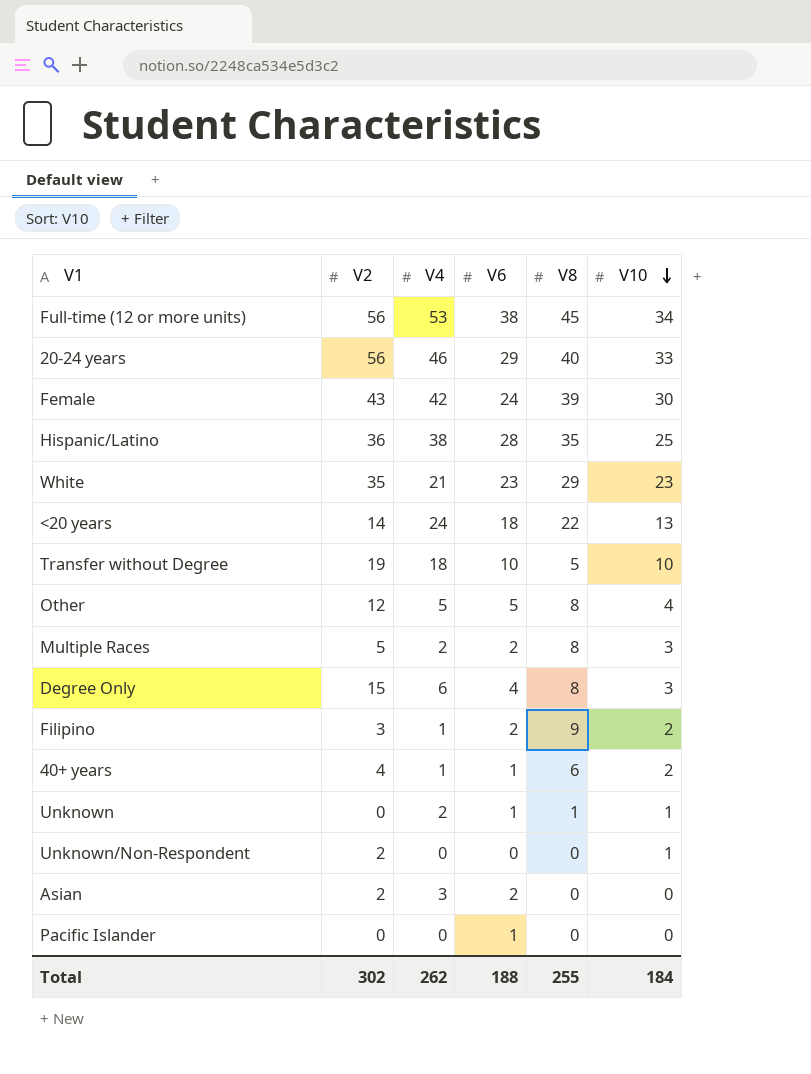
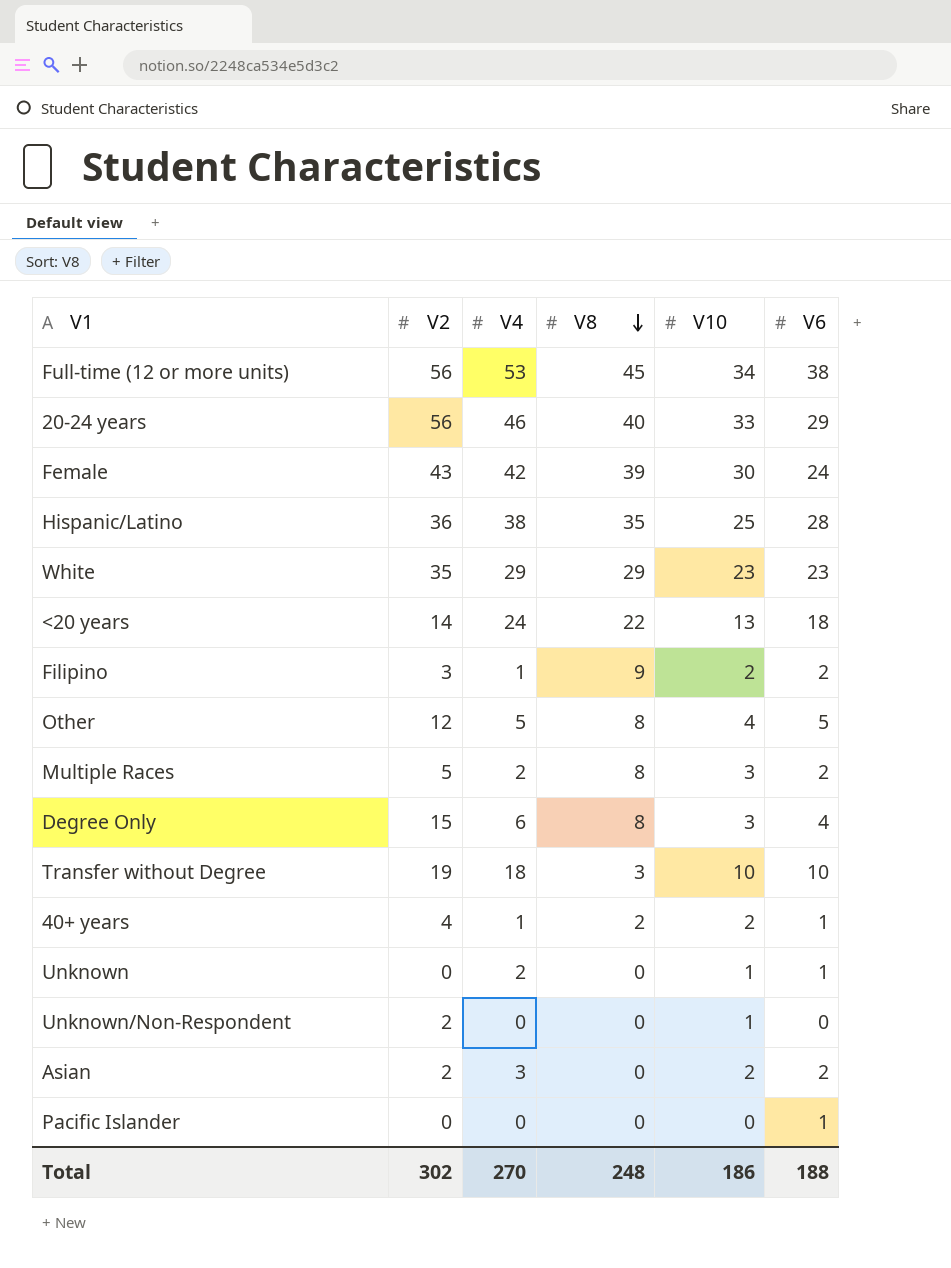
row order: V10 descending -> V8 descending
column V6 | position: 4 -> 6
White | V4: 21 -> 29
Transfer without Degree | V8: 5 -> 3
40+ years | V8: 6 -> 2
Unknown | V8: 1 -> 0
Asian | V10: 0 -> 2
Total | V4: 262 -> 270
Total | V8: 255 -> 248
Total | V10: 184 -> 186

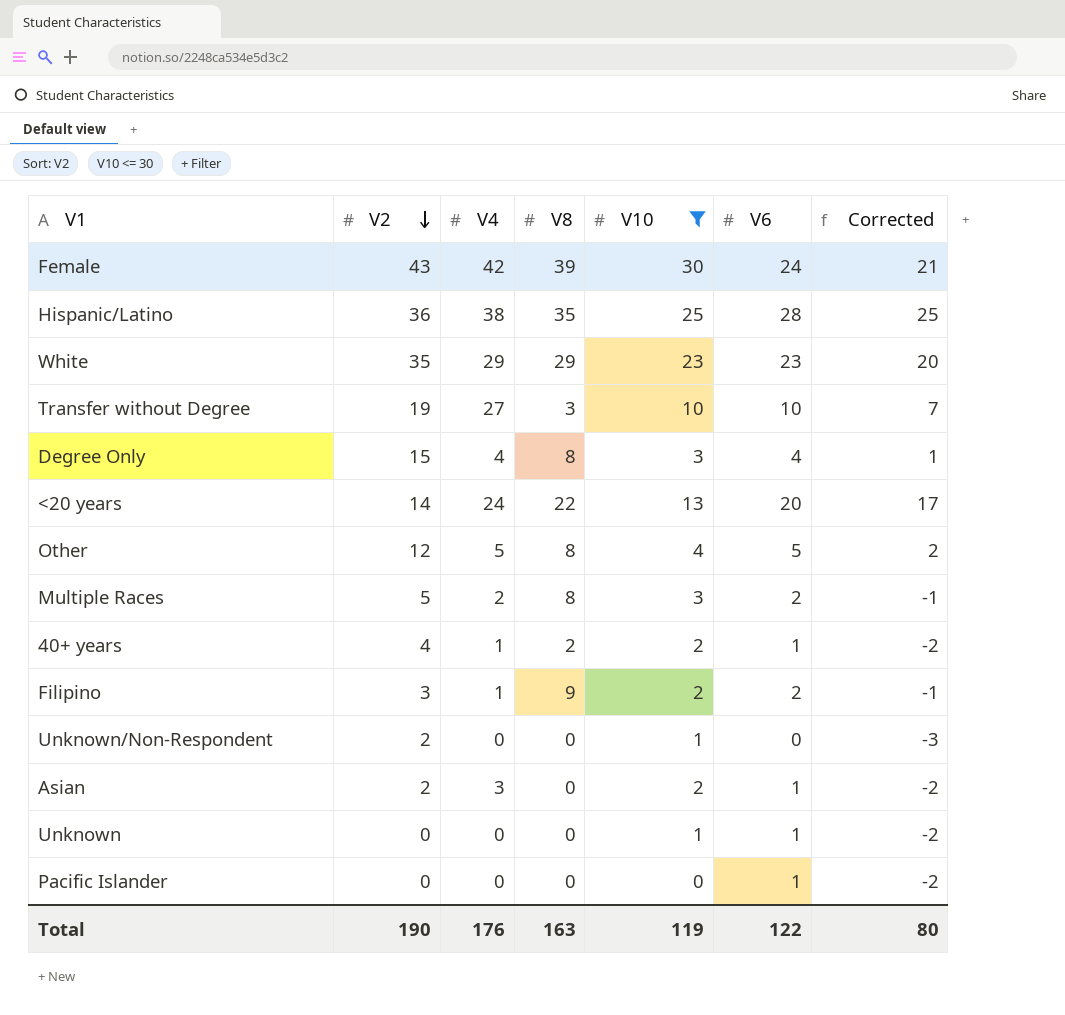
filter: none -> V10 <= 30
row order: V8 descending -> V2 descending
column Corrected | formula: none -> [V6] - 3
Transfer without Degree | V4: 18 -> 27
Degree Only | V4: 6 -> 4
<20 years | V6: 18 -> 20
Asian | V6: 2 -> 1
Unknown | V4: 2 -> 0
Total | V2: 302 -> 190
Total | V4: 270 -> 176
Total | V8: 248 -> 163
Total | V10: 186 -> 119
Total | V6: 188 -> 122

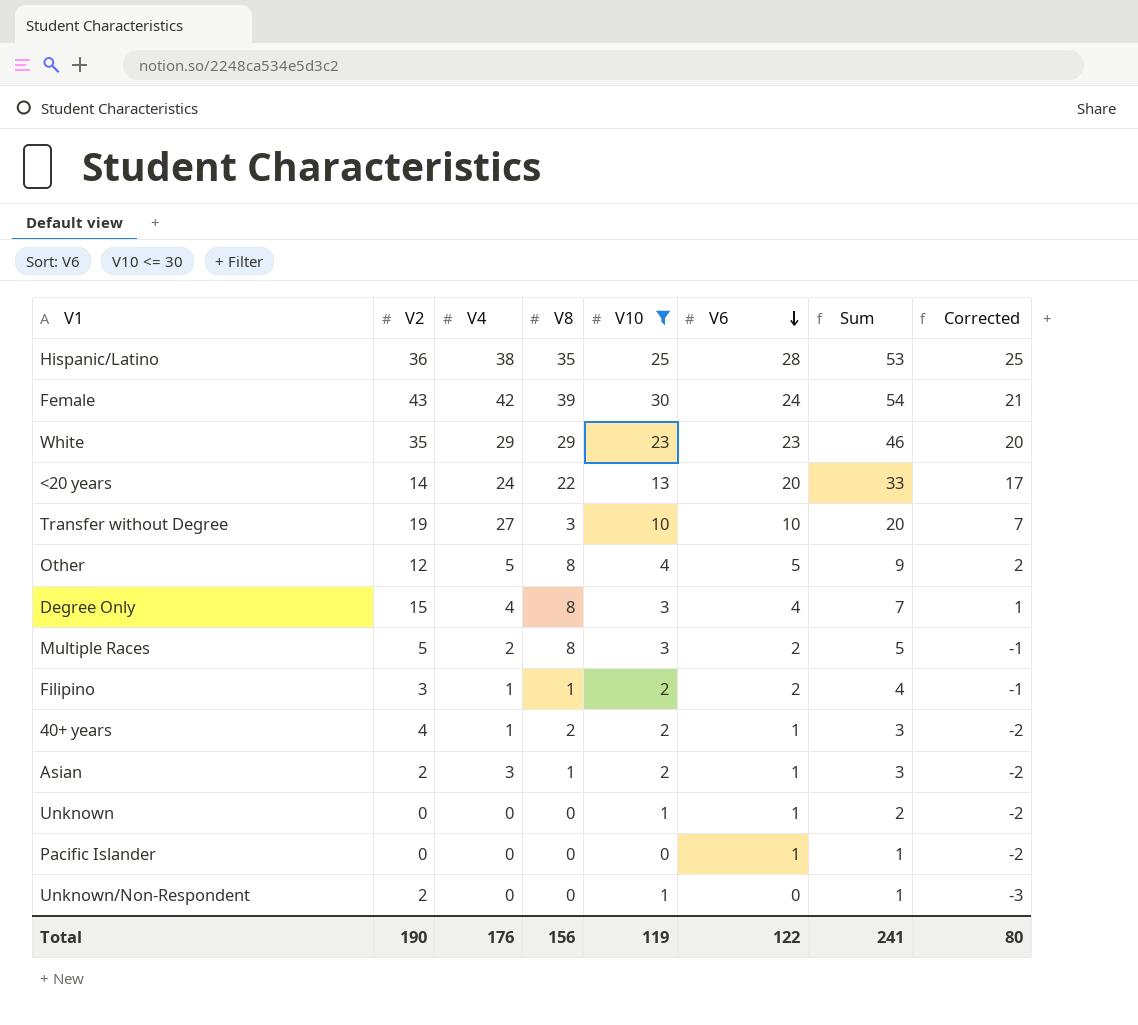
row order: V2 descending -> V6 descending
column Sum | formula: none -> [V10] + [V6]
Filipino | V8: 9 -> 1
Asian | V8: 0 -> 1
Total | V8: 163 -> 156

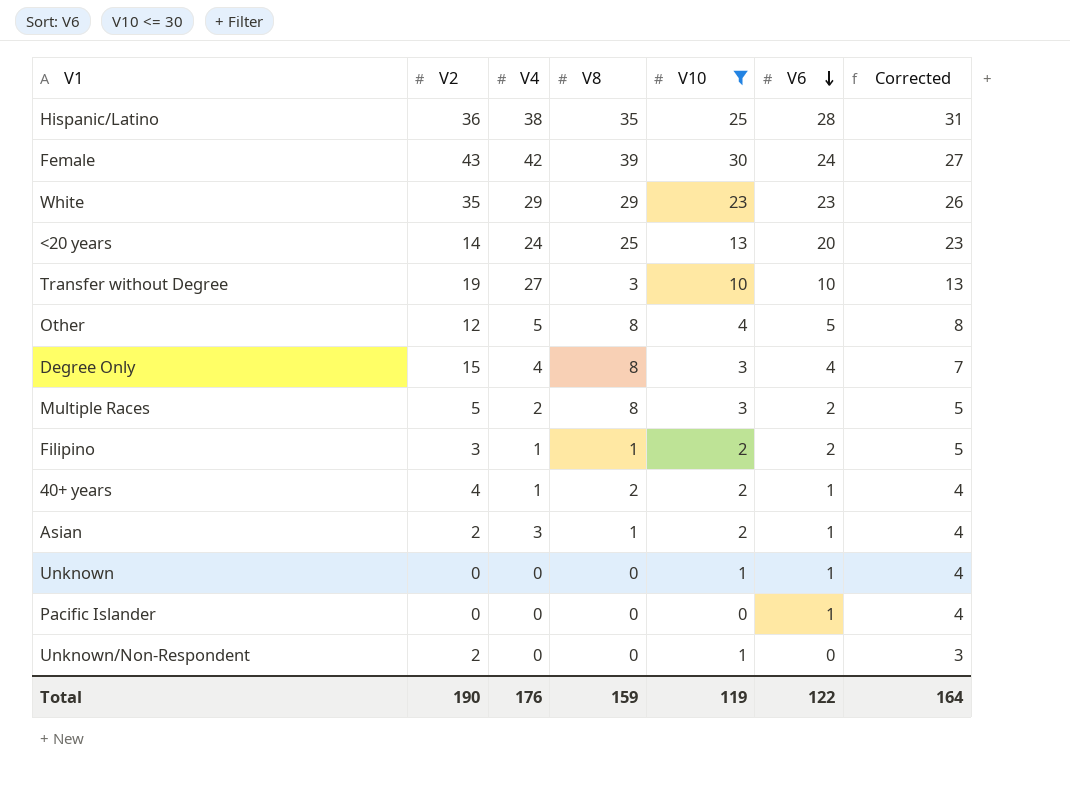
column Sum | formula: [V10] + [V6] -> none
column Corrected | formula: [V6] - 3 -> [V6] + 3
<20 years | V8: 22 -> 25
Total | V8: 156 -> 159
Total | Corrected: 80 -> 164

